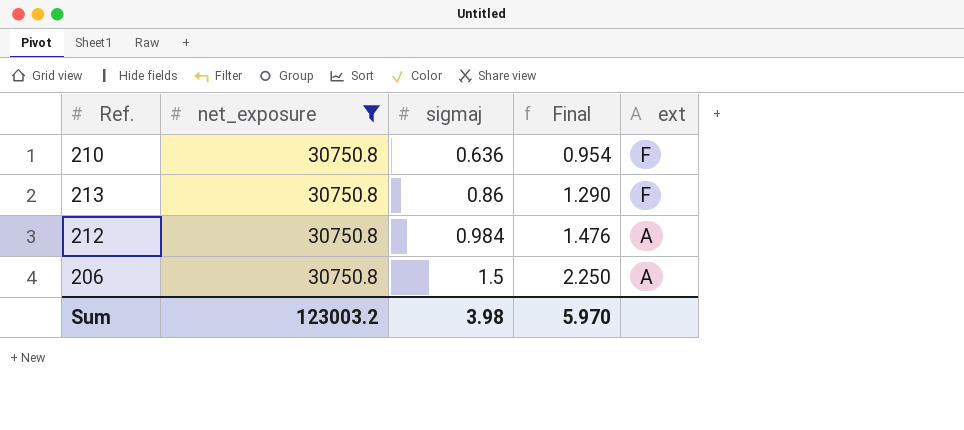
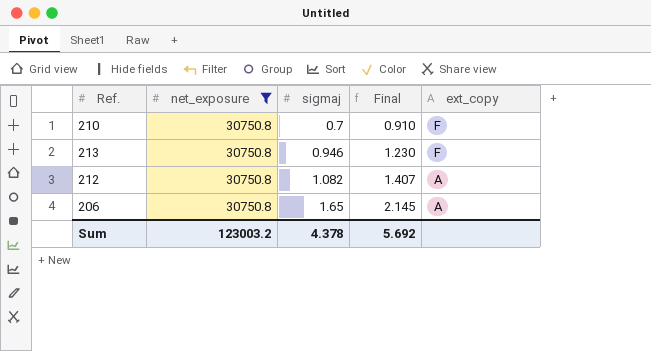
column Final | formula: [sigmaj] * 1.5 -> [sigmaj] * 1.3
column name: ext -> ext_copy
210 | sigmaj: 0.636 -> 0.7
213 | sigmaj: 0.86 -> 0.946
212 | sigmaj: 0.984 -> 1.082
206 | sigmaj: 1.5 -> 1.65
Sum | sigmaj: 3.98 -> 4.378
Sum | Final: 5.970 -> 5.692

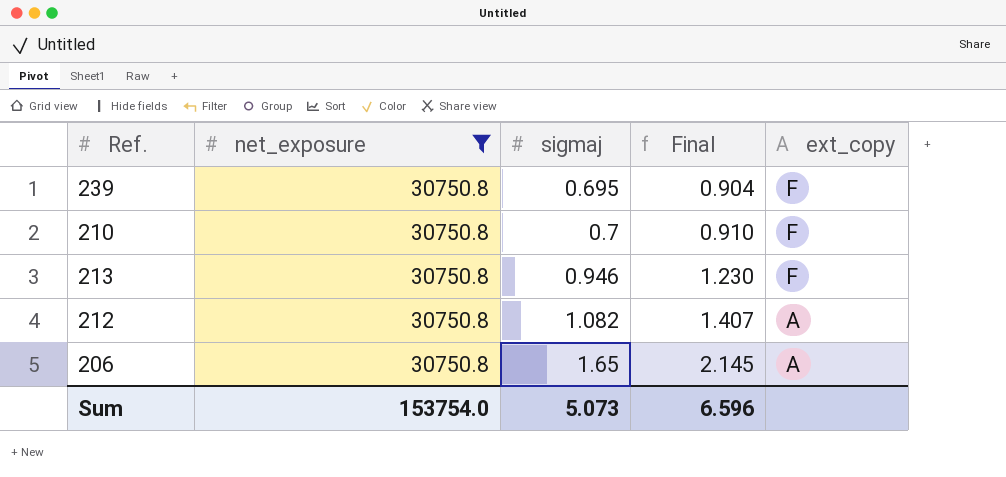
row 239: none -> 30750.8 | 0.695 | 0.904 | F
Sum | net_exposure: 123003.2 -> 153754.0
Sum | sigmaj: 4.378 -> 5.073
Sum | Final: 5.692 -> 6.596

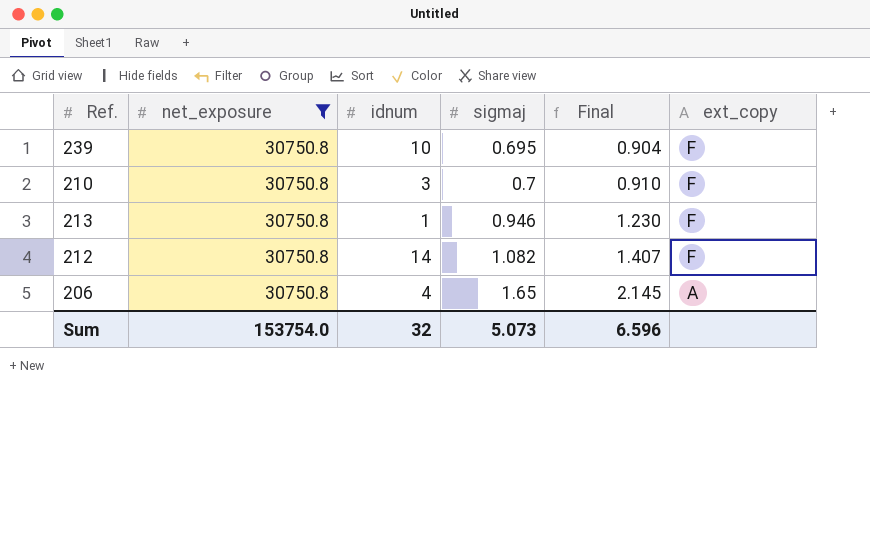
column idnum | position: none -> 3
212 | ext_copy: A -> F

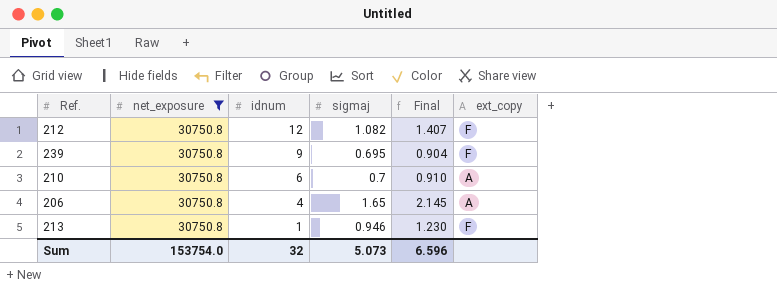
row order: sigmaj ascending -> idnum descending
212 | idnum: 14 -> 12
239 | idnum: 10 -> 9
210 | idnum: 3 -> 6
210 | ext_copy: F -> A

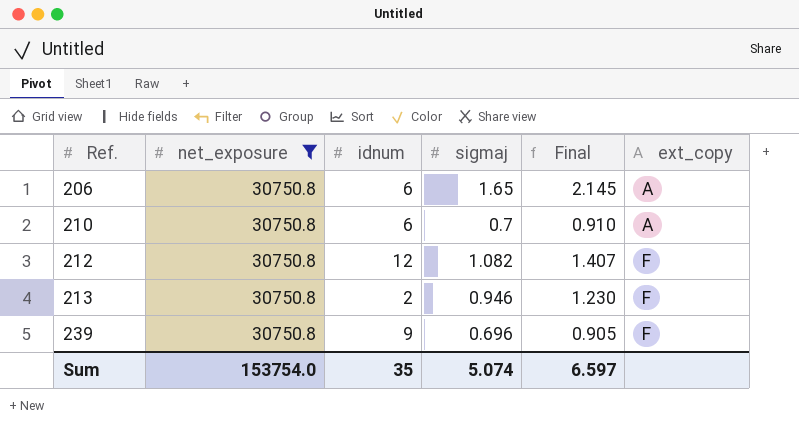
row order: idnum descending -> Ref. ascending
206 | idnum: 4 -> 6
213 | idnum: 1 -> 2
239 | sigmaj: 0.695 -> 0.696
239 | Final: 0.904 -> 0.905
Sum | idnum: 32 -> 35
Sum | sigmaj: 5.073 -> 5.074
Sum | Final: 6.596 -> 6.597

